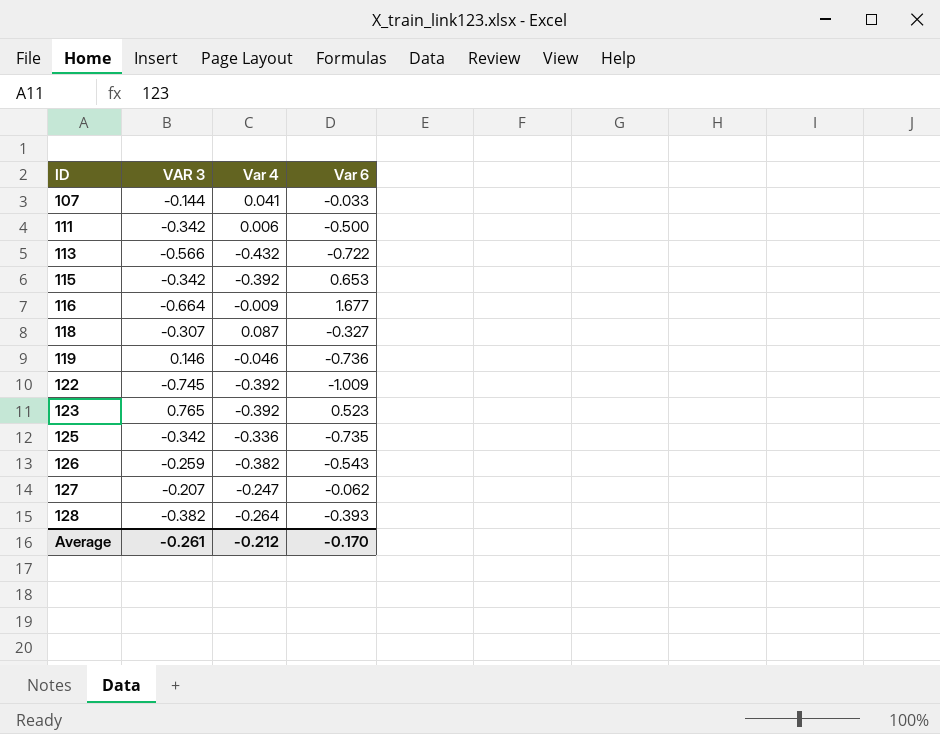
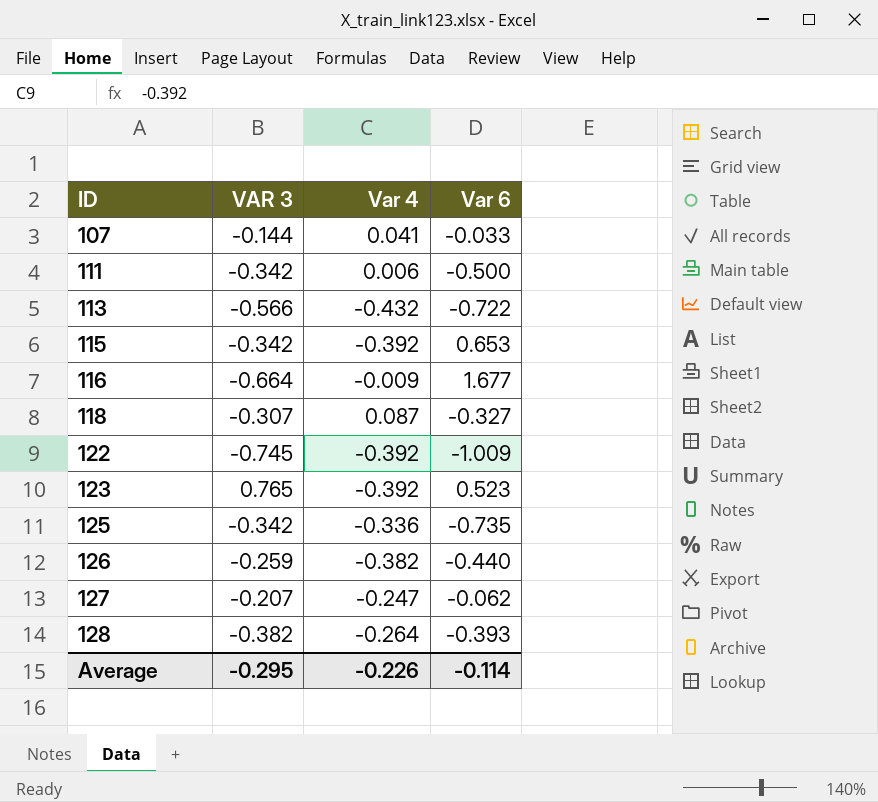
row 119: 0.146 | -0.046 | -0.736 -> none
126 | Var 6: -0.543 -> -0.440
Average | VAR 3: -0.261 -> -0.295
Average | Var 4: -0.212 -> -0.226
Average | Var 6: -0.170 -> -0.114

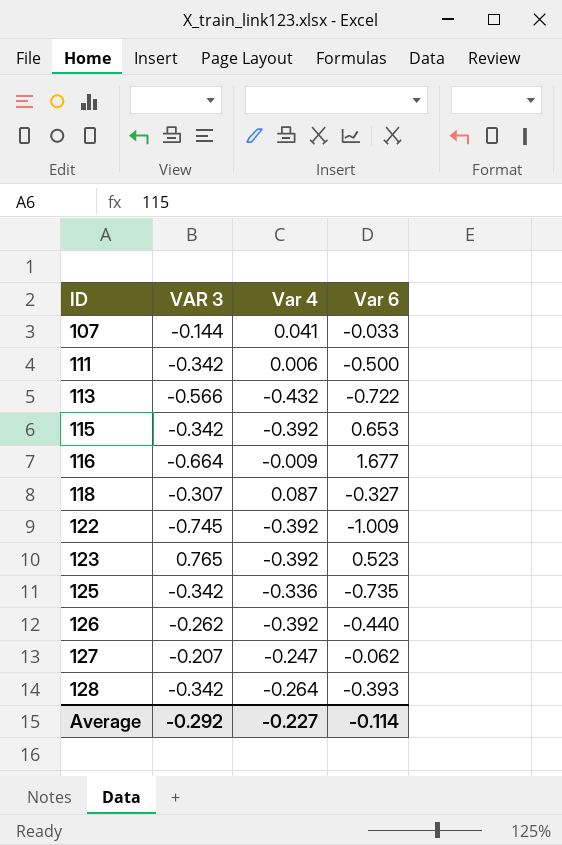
126 | VAR 3: -0.259 -> -0.262
126 | Var 4: -0.382 -> -0.392
128 | VAR 3: -0.382 -> -0.342
Average | VAR 3: -0.295 -> -0.292
Average | Var 4: -0.226 -> -0.227

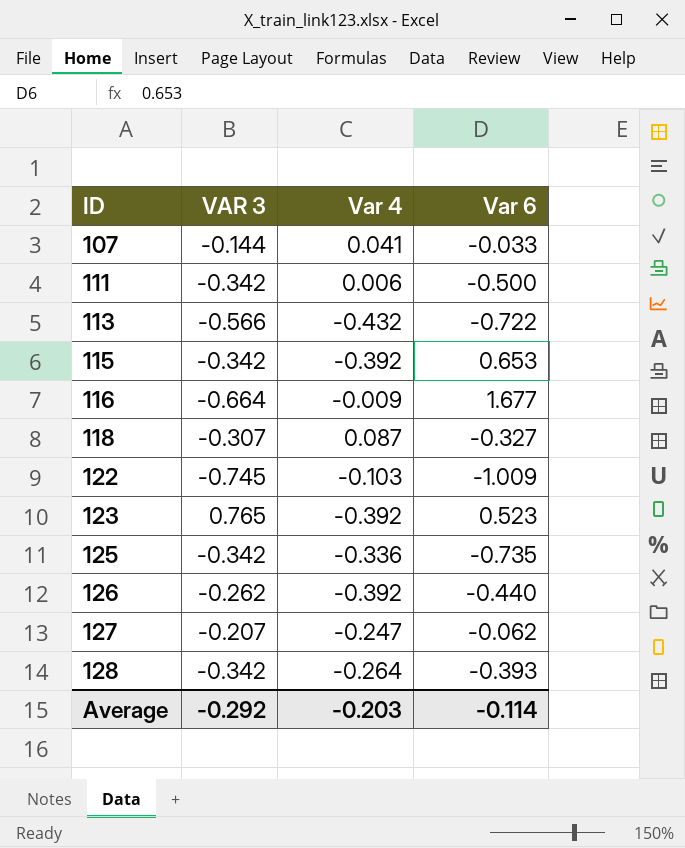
122 | Var 4: -0.392 -> -0.103
Average | Var 4: -0.227 -> -0.203

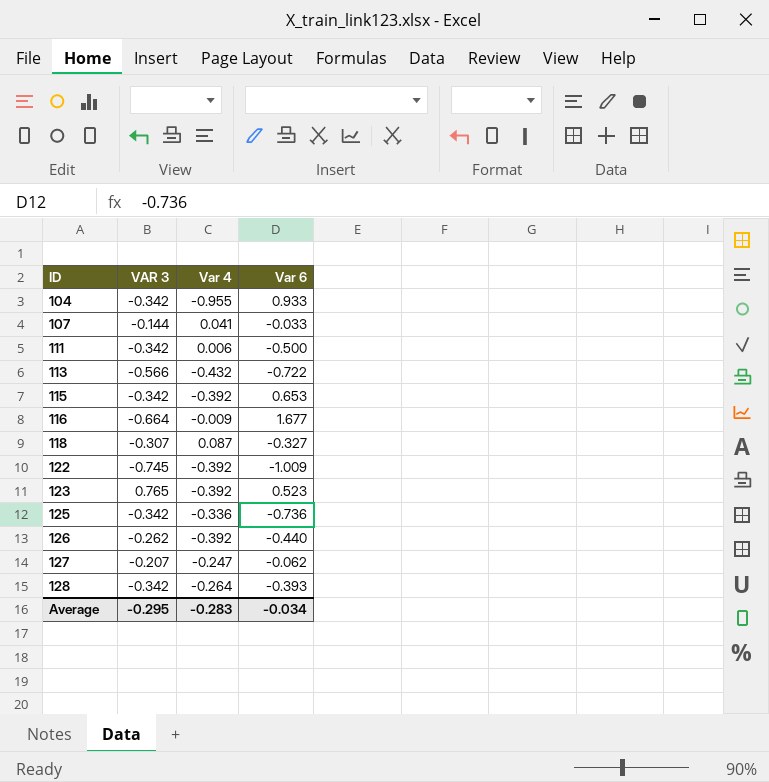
row 104: none -> -0.342 | -0.955 | 0.933
122 | Var 4: -0.103 -> -0.392
125 | Var 6: -0.735 -> -0.736
Average | VAR 3: -0.292 -> -0.295
Average | Var 4: -0.203 -> -0.283
Average | Var 6: -0.114 -> -0.034

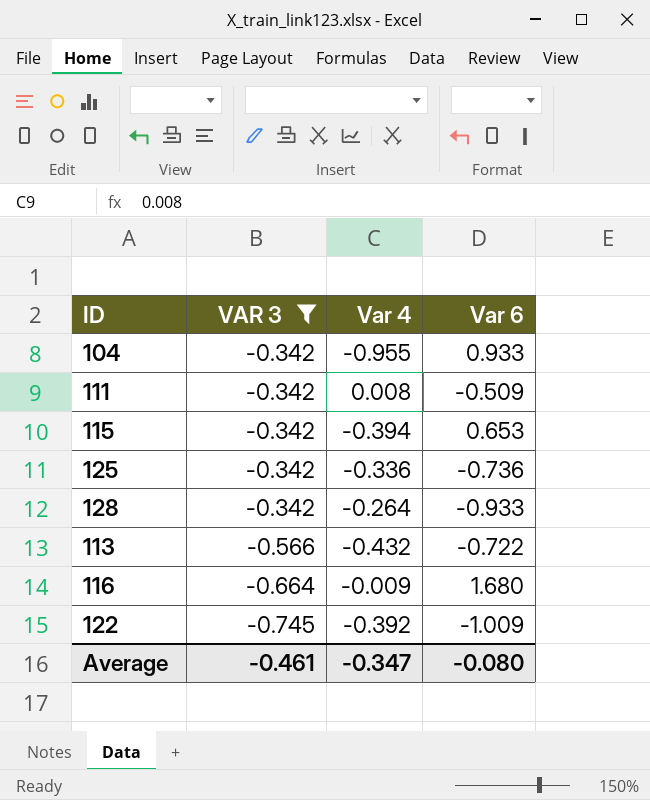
filter: none -> VAR 3 <= -0.342
row order: ID ascending -> VAR 3 descending
111 | Var 4: 0.006 -> 0.008
111 | Var 6: -0.500 -> -0.509
115 | Var 4: -0.392 -> -0.394
128 | Var 6: -0.393 -> -0.933
116 | Var 6: 1.677 -> 1.680
Average | VAR 3: -0.295 -> -0.461
Average | Var 4: -0.283 -> -0.347
Average | Var 6: -0.034 -> -0.080

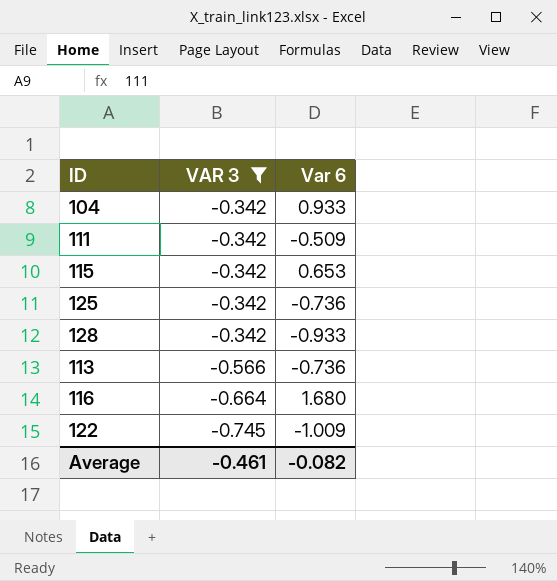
column Var 4 | position: 3 -> none
113 | Var 6: -0.722 -> -0.736
Average | Var 6: -0.080 -> -0.082

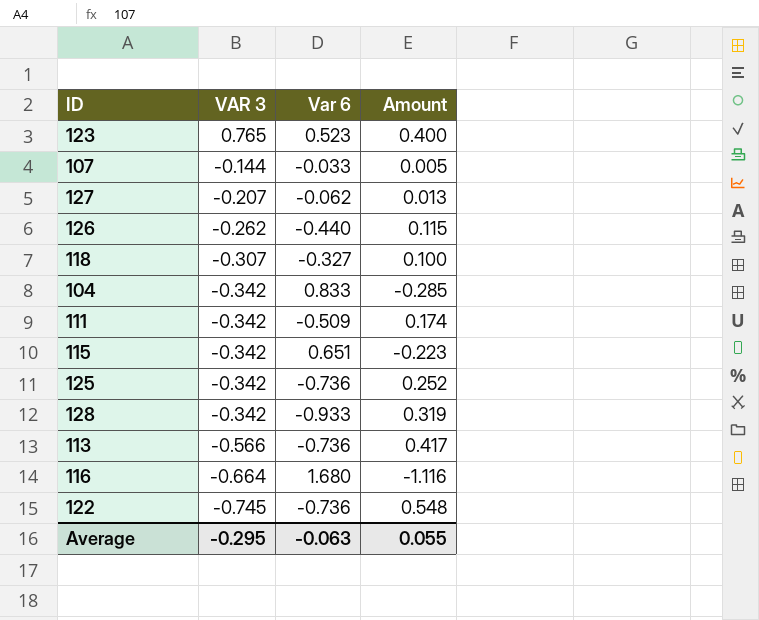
filter: VAR 3 <= -0.342 -> none
column Amount | formula: none -> [VAR 3] * [Var 6]
104 | Var 6: 0.933 -> 0.833
115 | Var 6: 0.653 -> 0.651
122 | Var 6: -1.009 -> -0.736
Average | VAR 3: -0.461 -> -0.295
Average | Var 6: -0.082 -> -0.063

